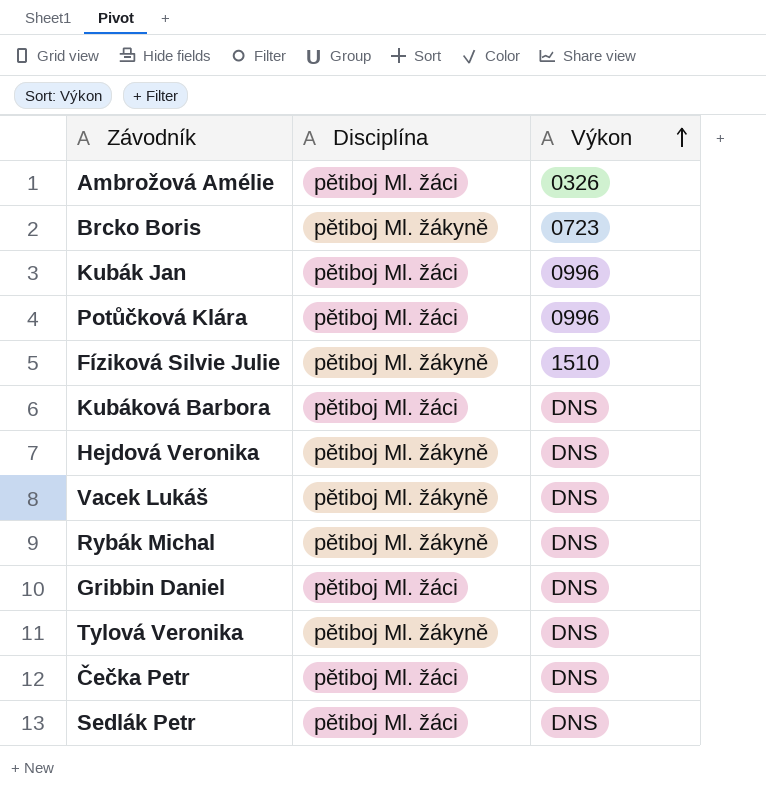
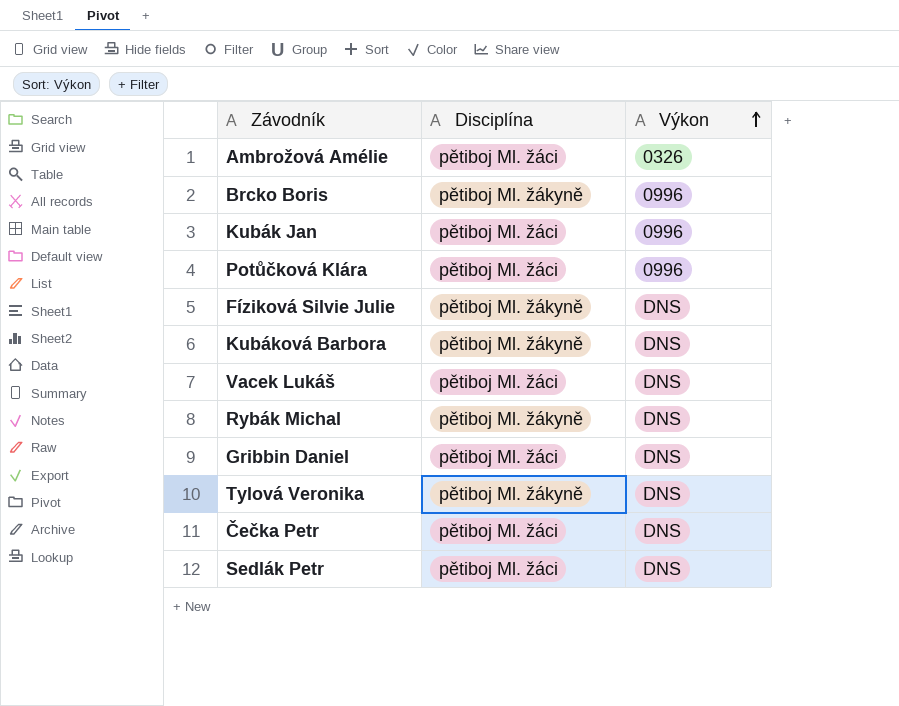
row Hejdová Veronika: pětiboj Ml. žákyně | DNS -> none
Brcko Boris | Výkon: 0723 -> 0996
Fíziková Silvie Julie | Výkon: 1510 -> DNS
Kubáková Barbora | Disciplína: pětiboj Ml. žáci -> pětiboj Ml. žákyně
Vacek Lukáš | Disciplína: pětiboj Ml. žákyně -> pětiboj Ml. žáci

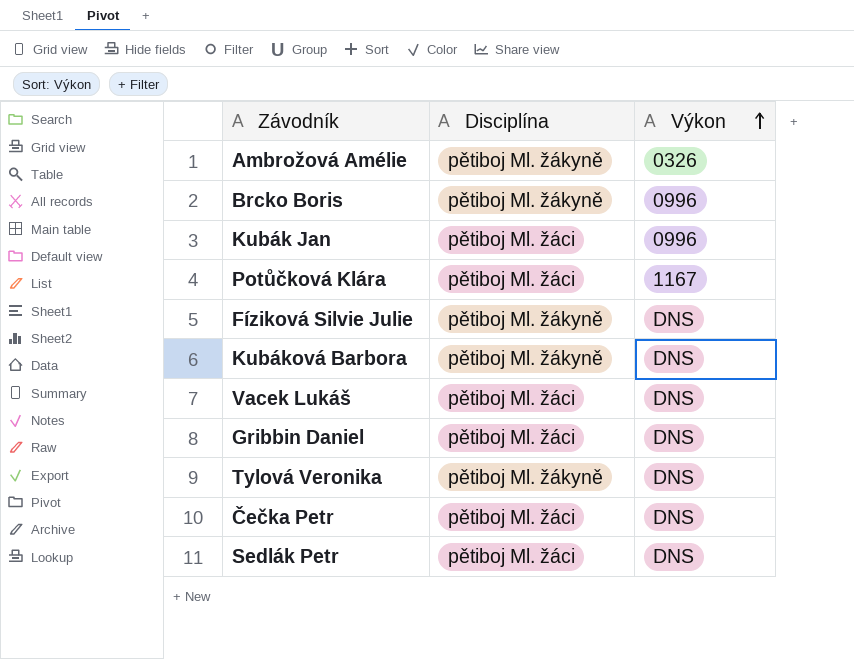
row Rybák Michal: pětiboj Ml. žákyně | DNS -> none
Ambrožová Amélie | Disciplína: pětiboj Ml. žáci -> pětiboj Ml. žákyně
Potůčková Klára | Výkon: 0996 -> 1167

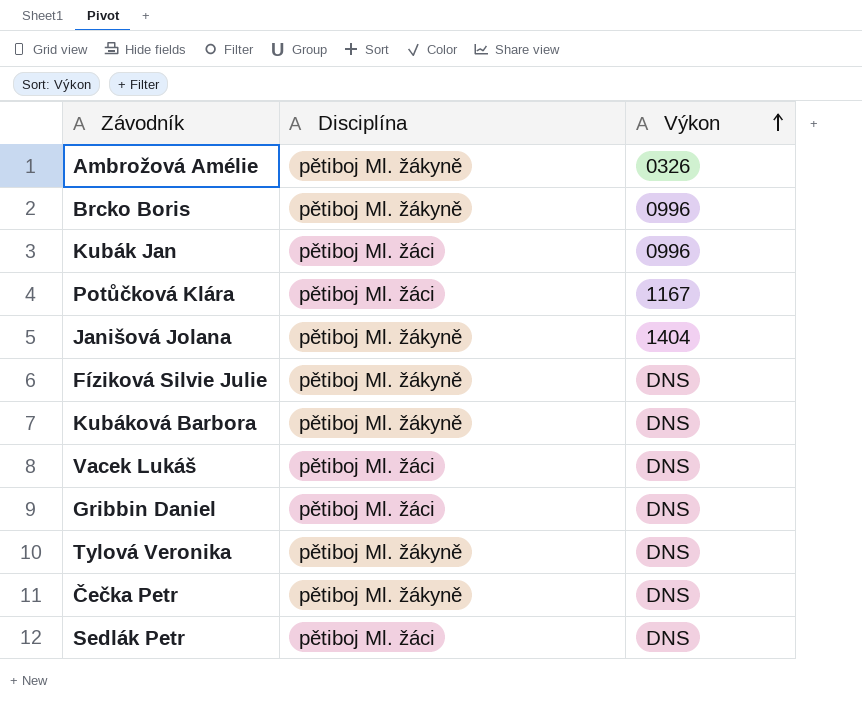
row Janišová Jolana: none -> pětiboj Ml. žákyně | 1404
Čečka Petr | Disciplína: pětiboj Ml. žáci -> pětiboj Ml. žákyně

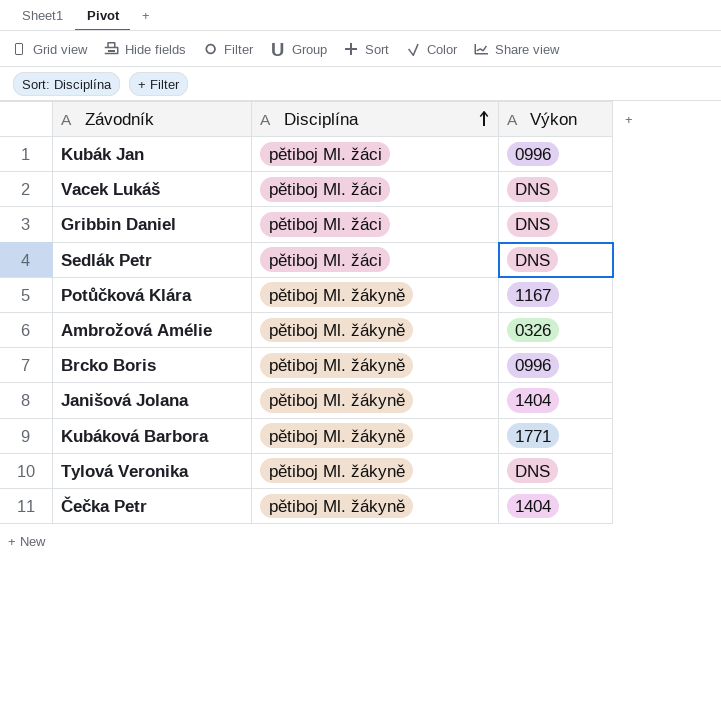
row order: Výkon ascending -> Disciplína ascending
row Fíziková Silvie Julie: pětiboj Ml. žákyně | DNS -> none
Potůčková Klára | Disciplína: pětiboj Ml. žáci -> pětiboj Ml. žákyně
Kubáková Barbora | Výkon: DNS -> 1771
Čečka Petr | Výkon: DNS -> 1404

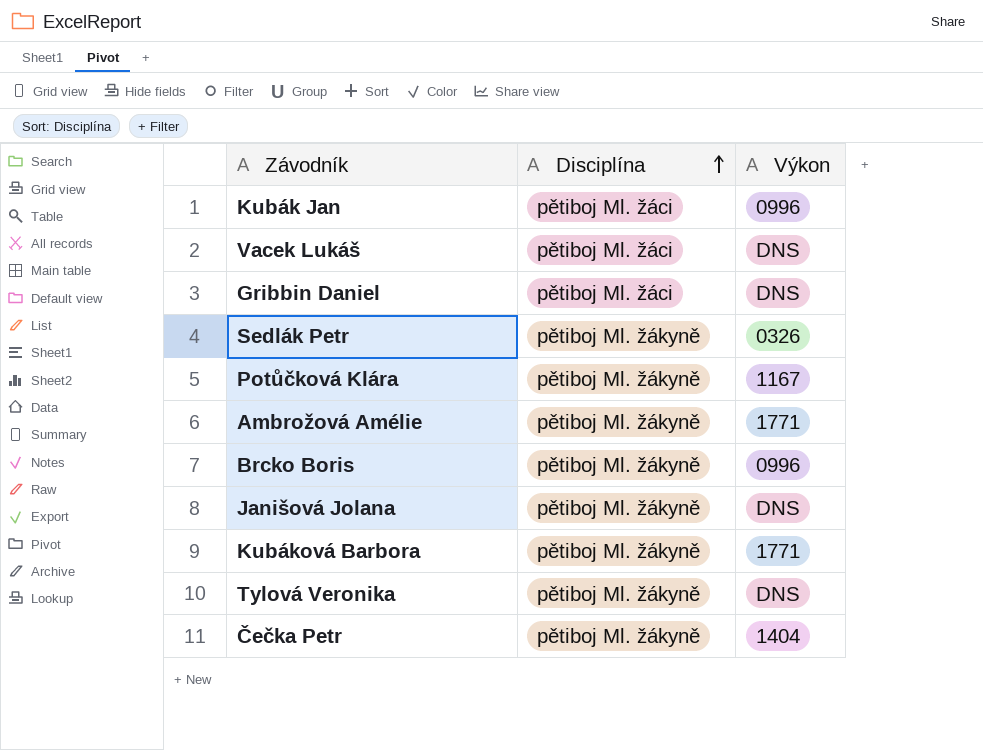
Sedlák Petr | Disciplína: pětiboj Ml. žáci -> pětiboj Ml. žákyně
Sedlák Petr | Výkon: DNS -> 0326
Ambrožová Amélie | Výkon: 0326 -> 1771
Janišová Jolana | Výkon: 1404 -> DNS

